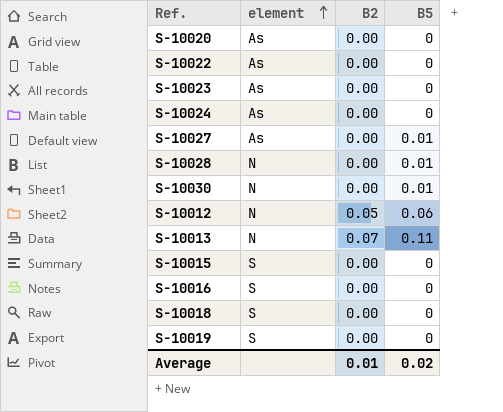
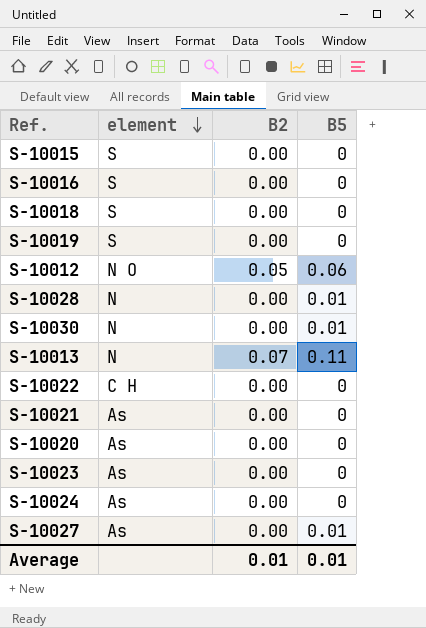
row order: element ascending -> element descending
S-10012 | element: N -> N O
S-10022 | element: As -> C H
row S-10021: none -> As | 0.00 | 0
Average | B5: 0.02 -> 0.01

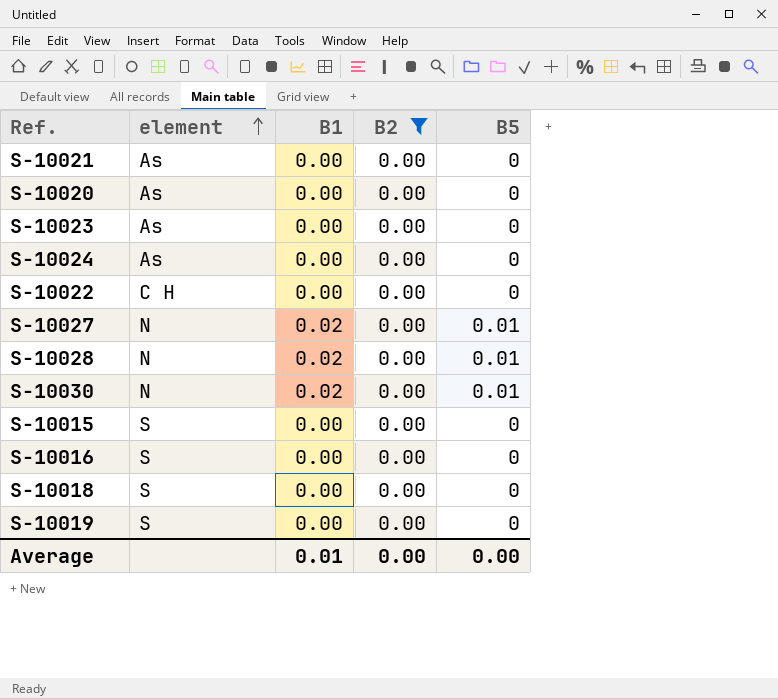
filter: none -> B2 = 0.00
row order: element descending -> element ascending
column B1 | position: none -> 3
S-10027 | element: As -> N
Average | B2: 0.01 -> 0.00
Average | B5: 0.01 -> 0.00

